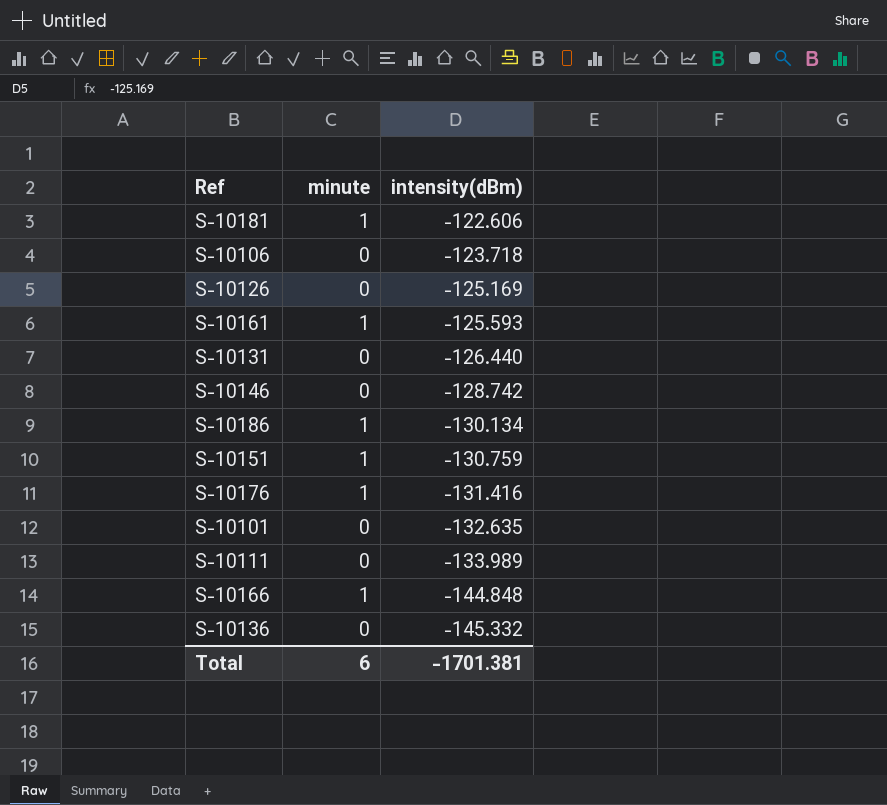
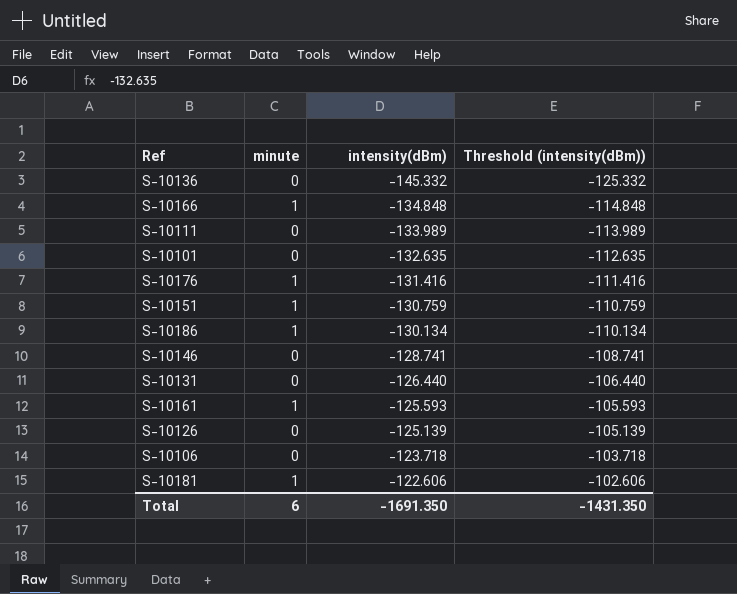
row order: intensity(dBm) descending -> intensity(dBm) ascending
column Threshold (intensity(dBm)) | formula: none -> [intensity(dBm)] + 20
S-10166 | intensity(dBm): -144.848 -> -134.848
S-10146 | intensity(dBm): -128.742 -> -128.741
S-10126 | intensity(dBm): -125.169 -> -125.139
Total | intensity(dBm): -1701.381 -> -1691.350

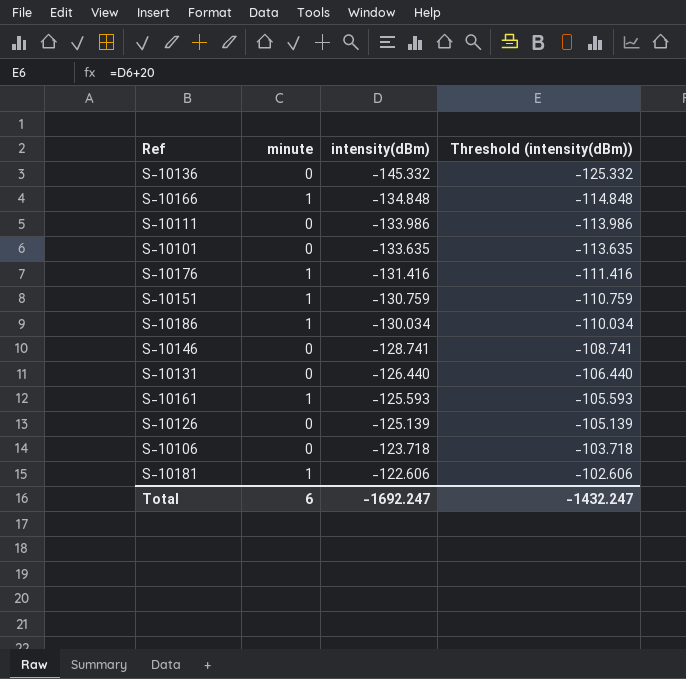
S-10111 | intensity(dBm): -133.989 -> -133.986
S-10111 | Threshold (intensity(dBm)): -113.989 -> -113.986
S-10101 | intensity(dBm): -132.635 -> -133.635
S-10101 | Threshold (intensity(dBm)): -112.635 -> -113.635
S-10186 | intensity(dBm): -130.134 -> -130.034
S-10186 | Threshold (intensity(dBm)): -110.134 -> -110.034
Total | intensity(dBm): -1691.350 -> -1692.247
Total | Threshold (intensity(dBm)): -1431.350 -> -1432.247

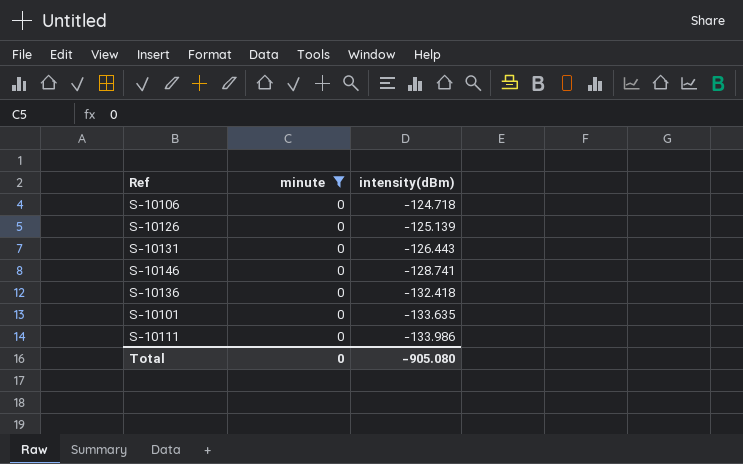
filter: none -> minute = 0
row order: intensity(dBm) ascending -> intensity(dBm) descending
column Threshold (intensity(dBm)) | formula: [intensity(dBm)] + 20 -> none
S-10106 | intensity(dBm): -123.718 -> -124.718
S-10131 | intensity(dBm): -126.440 -> -126.443
S-10136 | intensity(dBm): -145.332 -> -132.418
Total | minute: 6 -> 0
Total | intensity(dBm): -1692.247 -> -905.080

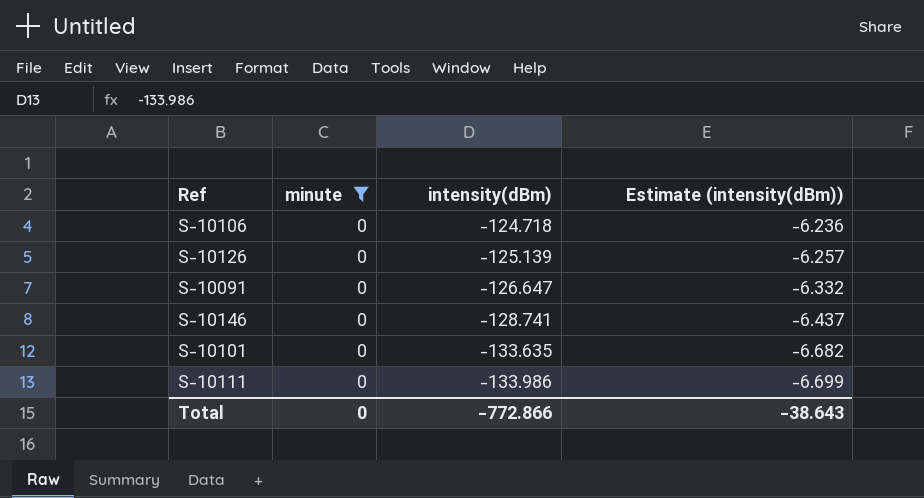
column Estimate (intensity(dBm)) | formula: none -> [intensity(dBm)] * 0.05
row S-10131: 0 | -126.443 -> none
row S-10136: 0 | -132.418 -> none
row S-10091: none -> 0 | -126.647 | -6.332
Total | intensity(dBm): -905.080 -> -772.866

